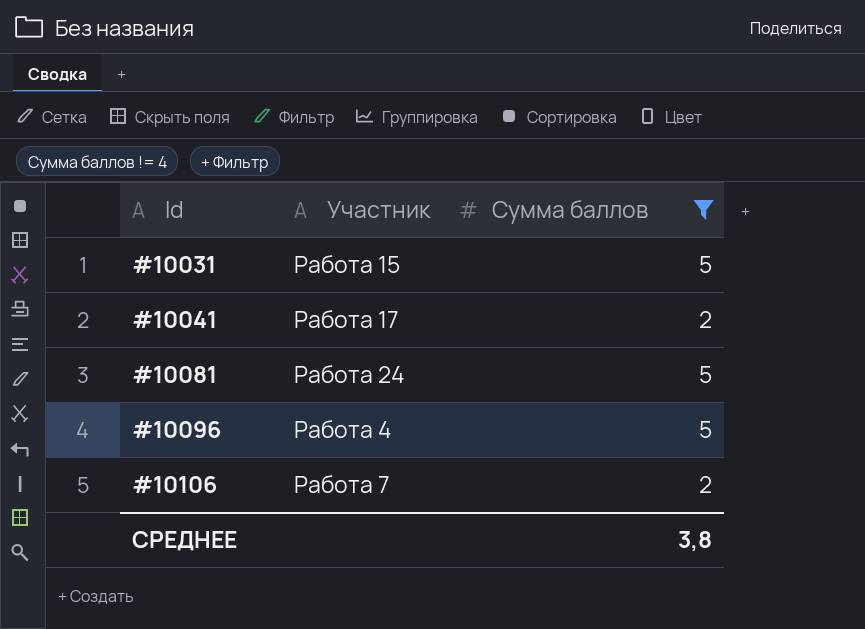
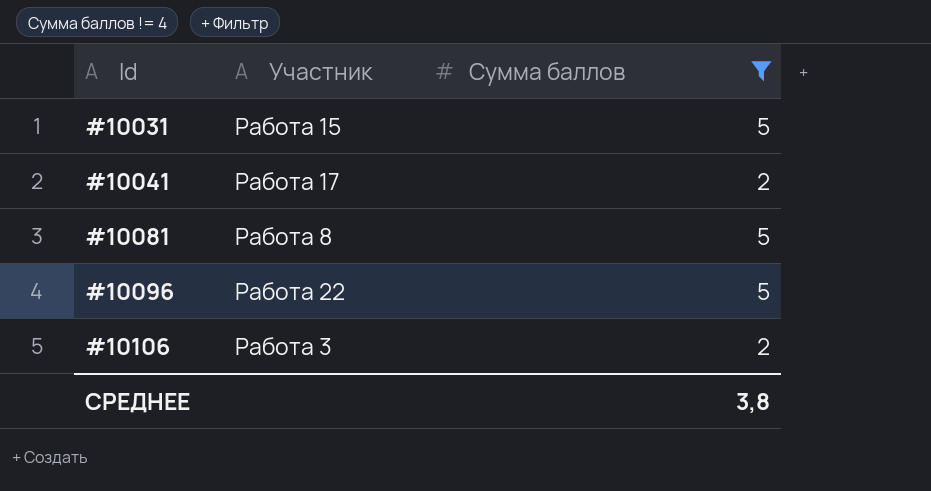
#10081 | Участник: Работа 24 -> Работа 8
#10096 | Участник: Работа 4 -> Работа 22
#10106 | Участник: Работа 7 -> Работа 3

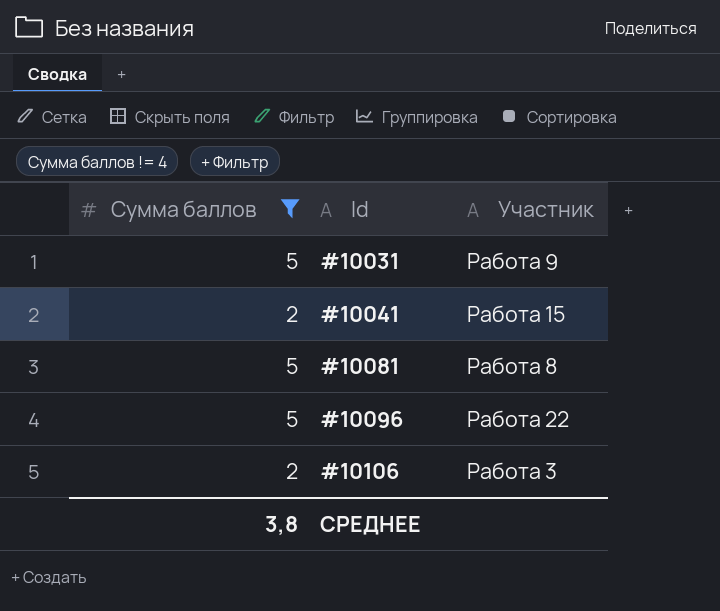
column Сумма баллов | position: 3 -> 1
#10031 | Участник: Работа 15 -> Работа 9
#10041 | Участник: Работа 17 -> Работа 15

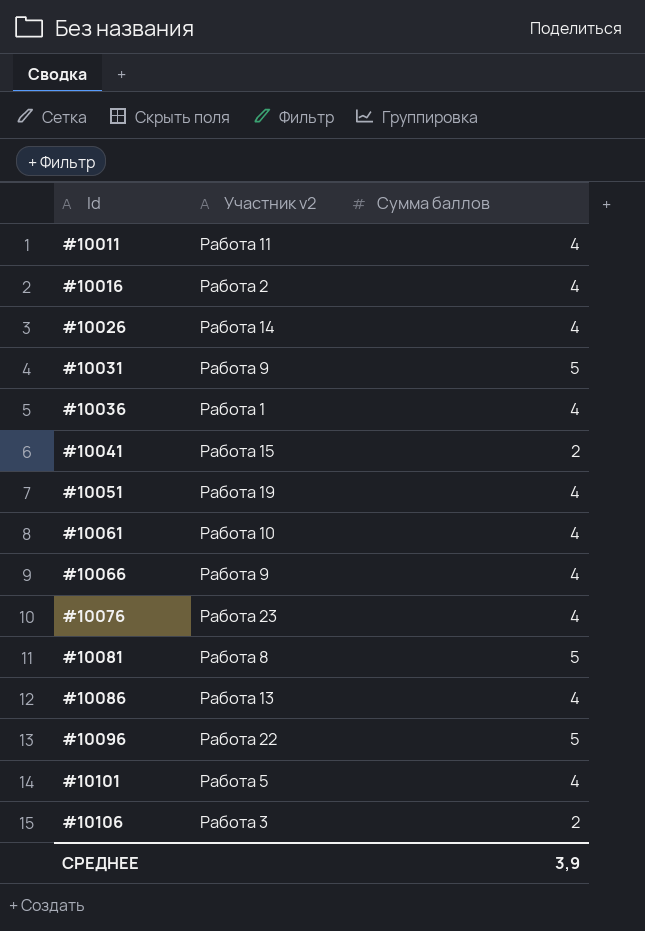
filter: Сумма баллов != 4 -> none
column name: Участник -> Участник v2
column Сумма баллов | position: 1 -> 3
СРЕДНЕЕ | Сумма баллов: 3,8 -> 3,9

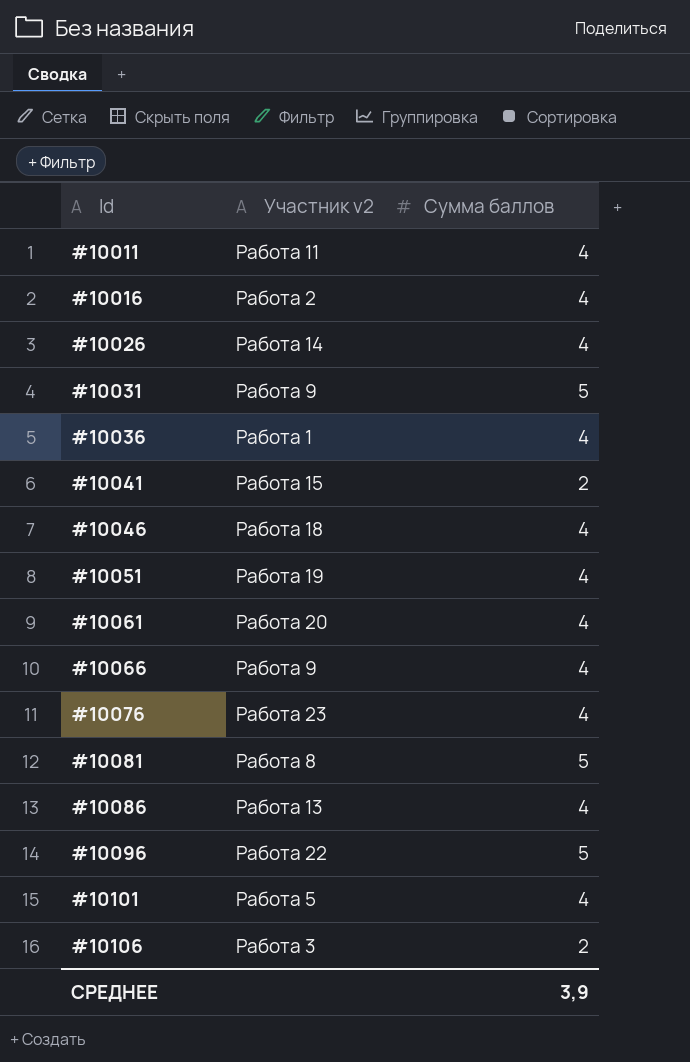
row #10046: none -> Работа 18 | 4
#10061 | Участник v2: Работа 10 -> Работа 20

